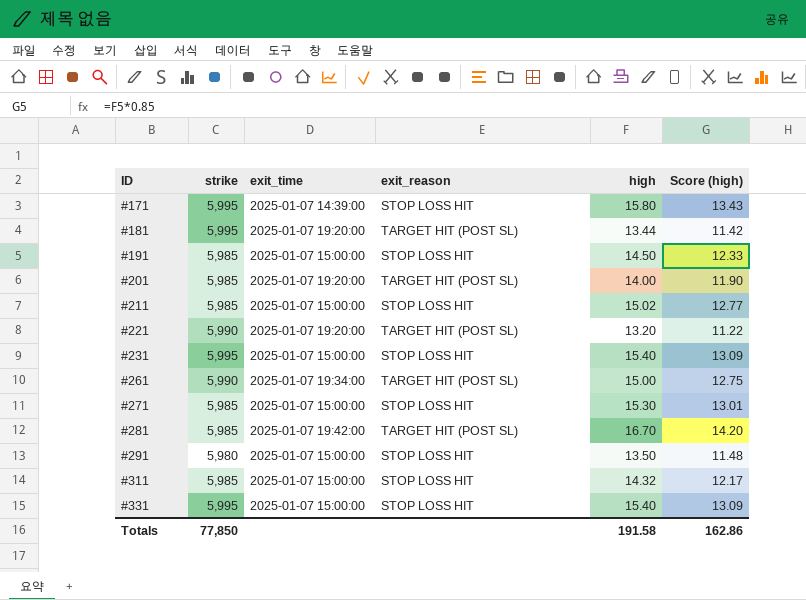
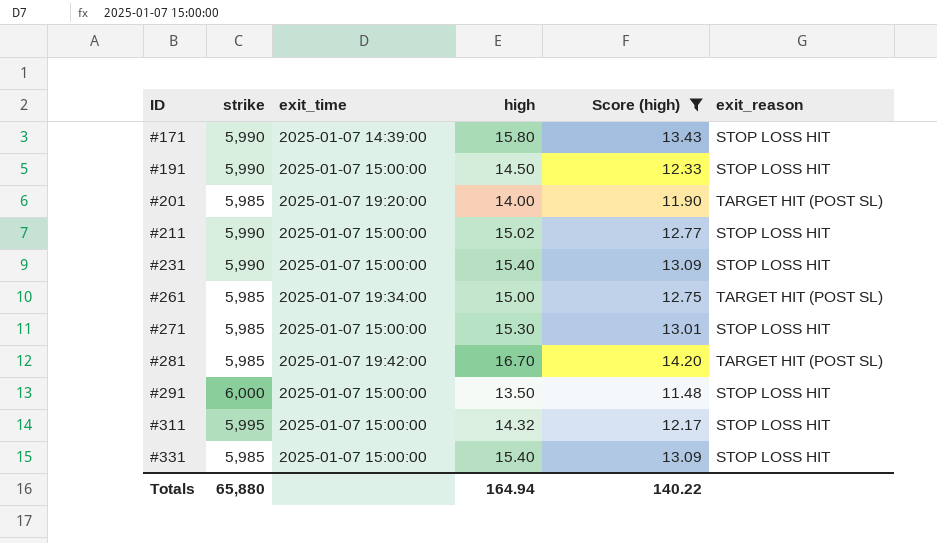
filter: none -> Score (high) >= 11.48
column exit_reason | position: 4 -> 6
#171 | strike: 5,995 -> 5,990
#191 | strike: 5,985 -> 5,990
#211 | strike: 5,985 -> 5,990
#231 | strike: 5,995 -> 5,990
#261 | strike: 5,990 -> 5,985
#291 | strike: 5,980 -> 6,000
#311 | strike: 5,985 -> 5,995
#331 | strike: 5,995 -> 5,985
Totals | strike: 77,850 -> 65,880
Totals | high: 191.58 -> 164.94
Totals | Score (high): 162.86 -> 140.22

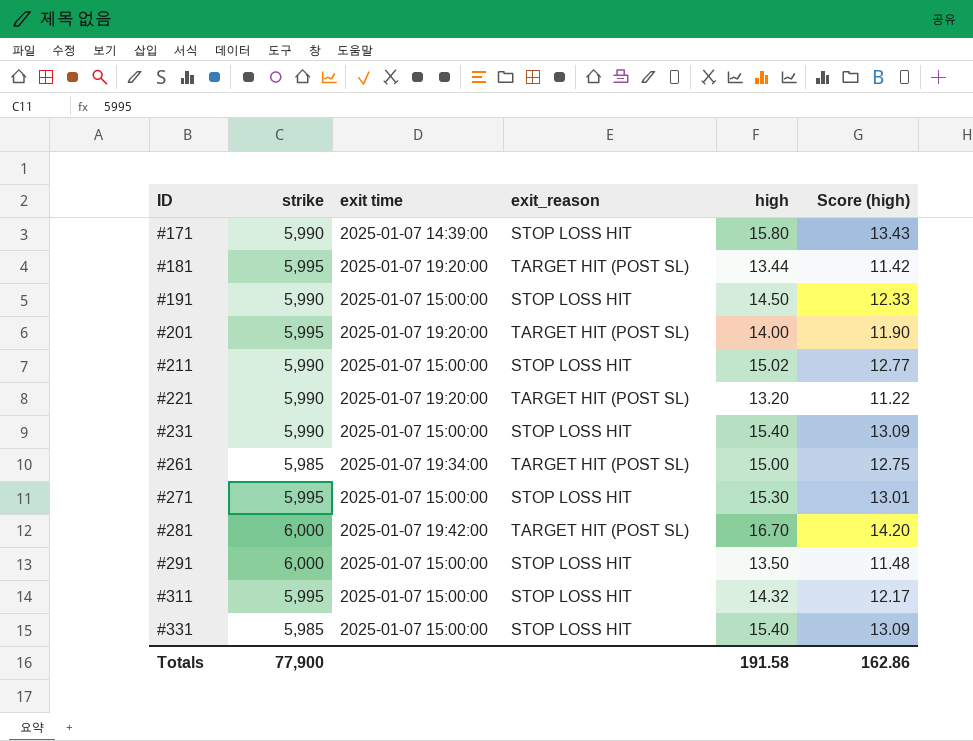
filter: Score (high) >= 11.48 -> none
column name: exit_time -> exit time
column exit_reason | position: 6 -> 4
#201 | strike: 5,985 -> 5,995
#271 | strike: 5,985 -> 5,995
#281 | strike: 5,985 -> 6,000
Totals | strike: 65,880 -> 77,900
Totals | high: 164.94 -> 191.58
Totals | Score (high): 140.22 -> 162.86

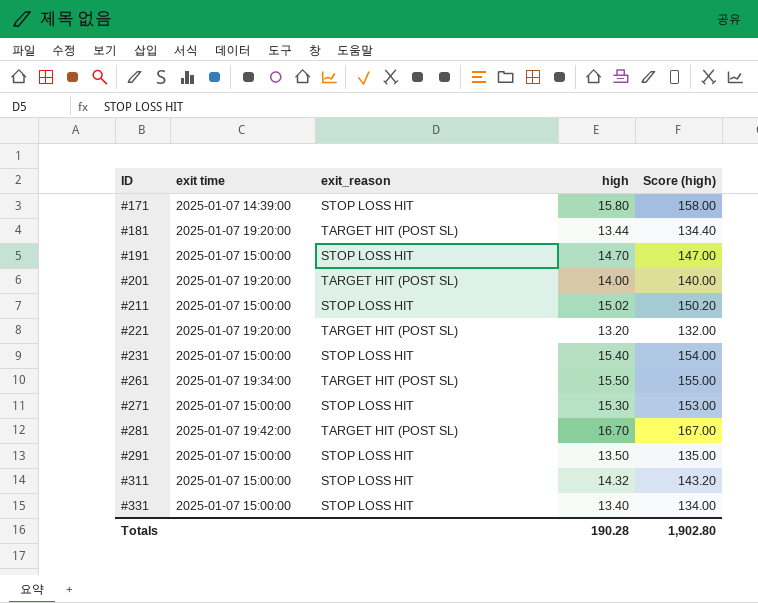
column strike | position: 2 -> none
column Score (high) | formula: [high] * 0.85 -> [high] * 10
#191 | high: 14.50 -> 14.70
#261 | high: 15.00 -> 15.50
#331 | high: 15.40 -> 13.40
Totals | high: 191.58 -> 190.28
Totals | Score (high): 162.86 -> 1,902.80

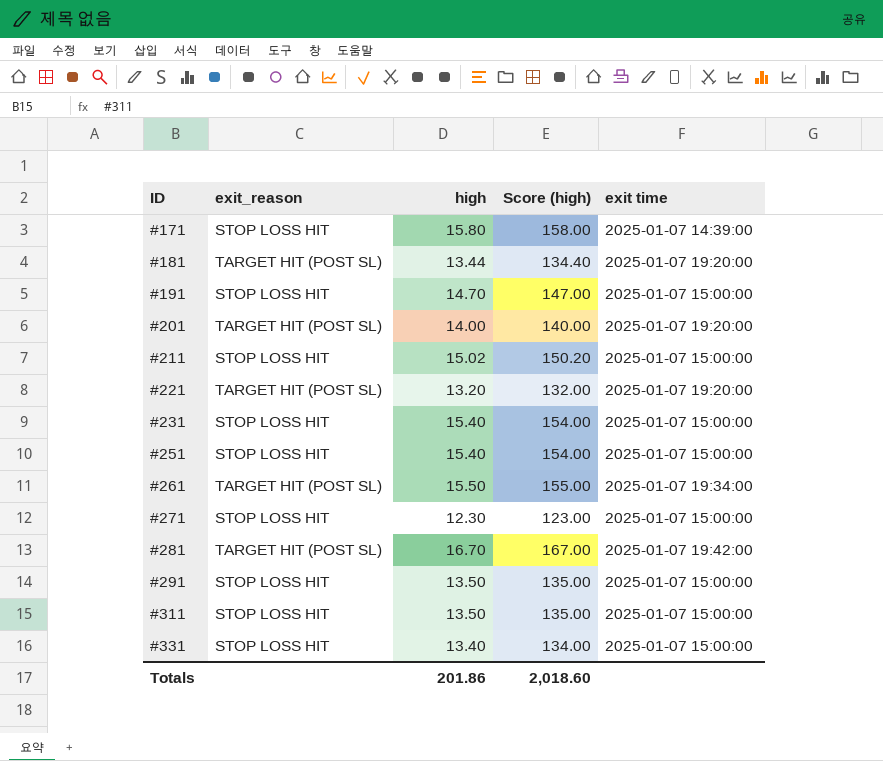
column exit time | position: 2 -> 5
row #251: none -> STOP LOSS HIT | 15.40 | 154.00 | 2025-01-07 15:00:00
#271 | high: 15.30 -> 12.30
#271 | Score (high): 153.00 -> 123.00
#311 | high: 14.32 -> 13.50
#311 | Score (high): 143.20 -> 135.00
Totals | high: 190.28 -> 201.86
Totals | Score (high): 1,902.80 -> 2,018.60

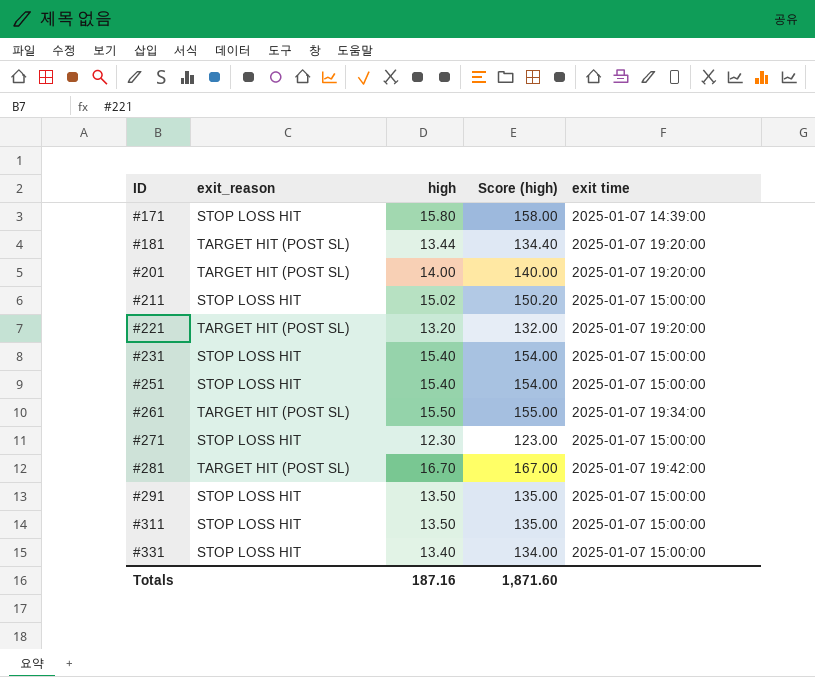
row #191: STOP LOSS HIT | 14.70 | 147.00 | 2025-01-07 15:00:00 -> none
Totals | high: 201.86 -> 187.16
Totals | Score (high): 2,018.60 -> 1,871.60

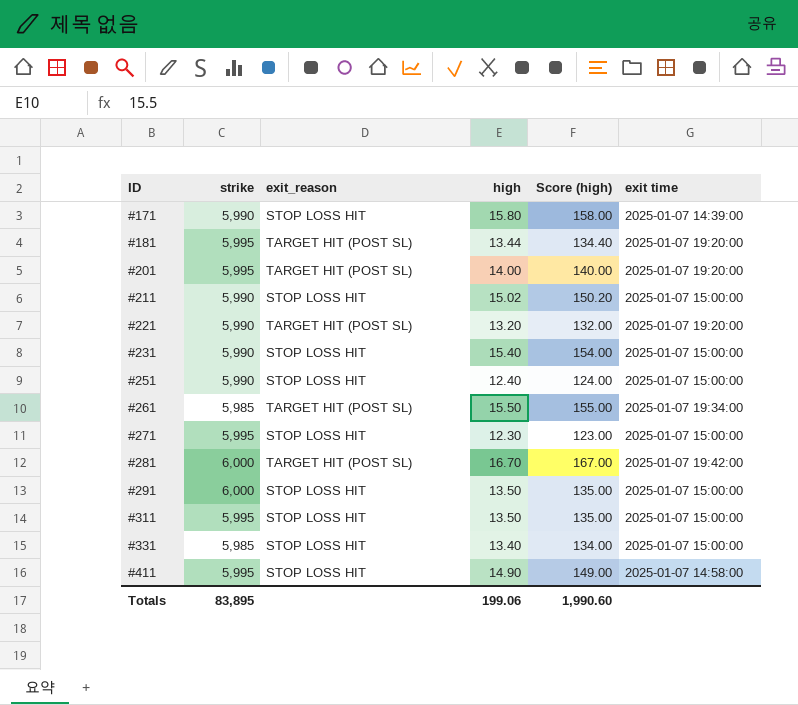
column strike | position: none -> 2
#251 | high: 15.40 -> 12.40
#251 | Score (high): 154.00 -> 124.00
row #411: none -> 5,995 | STOP LOSS HIT | 14.90 | 149.00 | 2025-01-07 14:58:00
Totals | high: 187.16 -> 199.06
Totals | Score (high): 1,871.60 -> 1,990.60

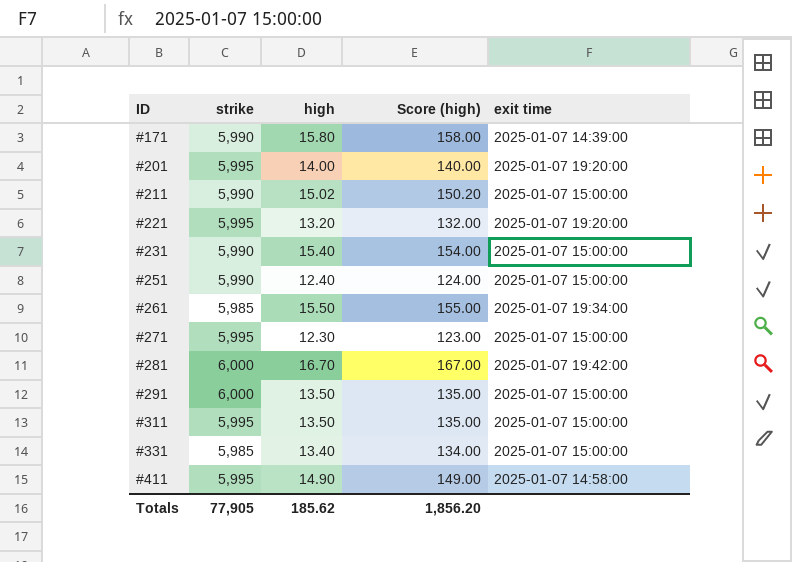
column exit_reason | position: 3 -> none
row #181: 5,995 | TARGET HIT (POST SL) | 13.44 | 134.40 | 2025-01-07 19:20:00 -> none
#221 | strike: 5,990 -> 5,995
Totals | strike: 83,895 -> 77,905
Totals | high: 199.06 -> 185.62
Totals | Score (high): 1,990.60 -> 1,856.20

